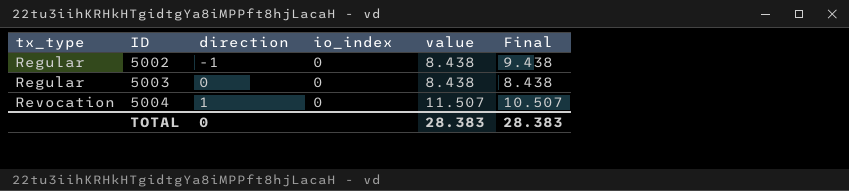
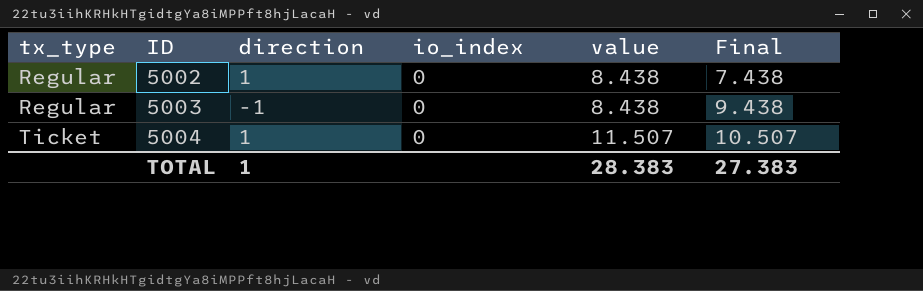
5002 | direction: -1 -> 1
5002 | Final: 9.438 -> 7.438
5003 | direction: 0 -> -1
5003 | Final: 8.438 -> 9.438
5004 | tx_type: Revocation -> Ticket
TOTAL | direction: 0 -> 1
TOTAL | Final: 28.383 -> 27.383

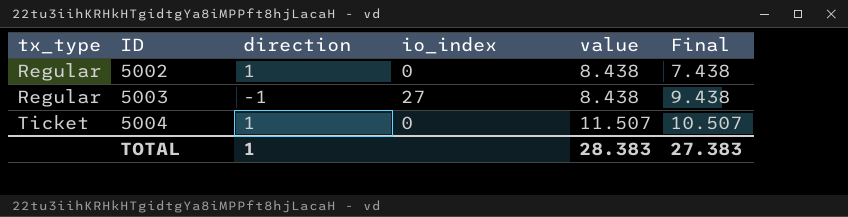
5003 | io_index: 0 -> 27

